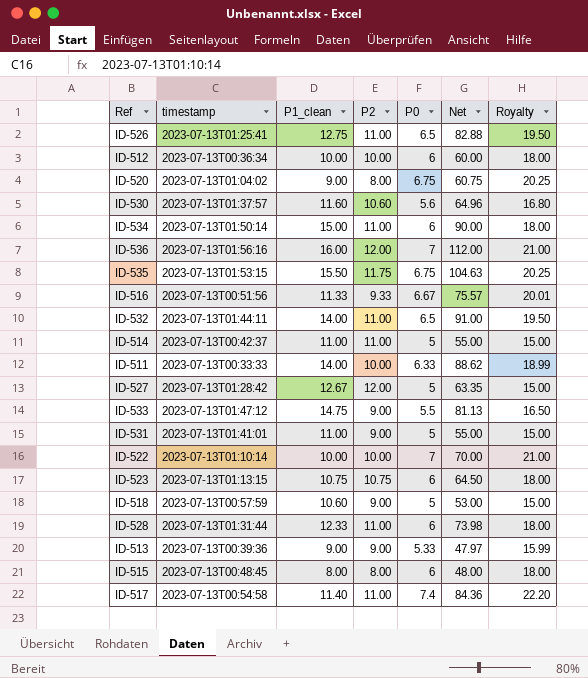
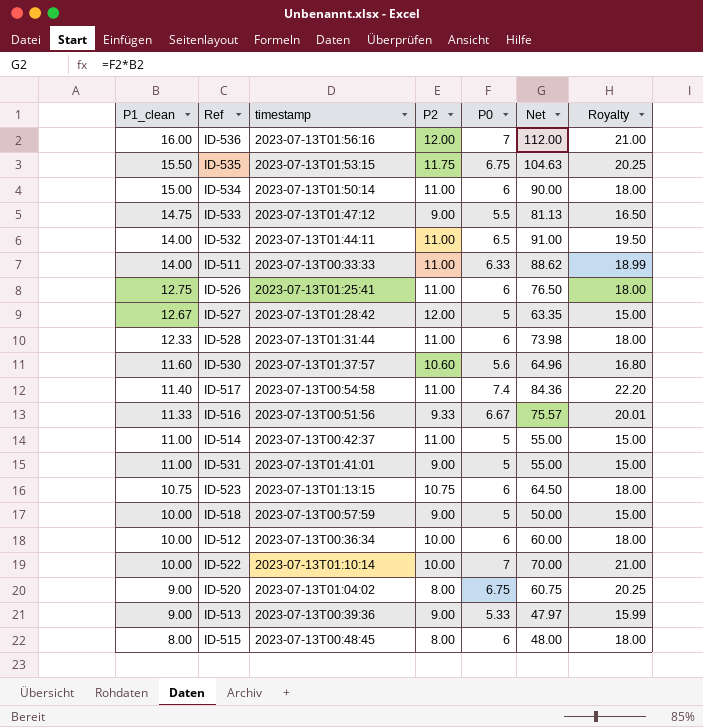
row order: none -> P1_clean descending
column P1_clean | position: 3 -> 1
ID-511 | P2: 10.00 -> 11.00
ID-526 | P0: 6.5 -> 6
ID-526 | Net: 82.88 -> 76.50
ID-526 | Royalty: 19.50 -> 18.00
ID-518 | P1_clean: 10.60 -> 10.00
ID-518 | Net: 53.00 -> 50.00

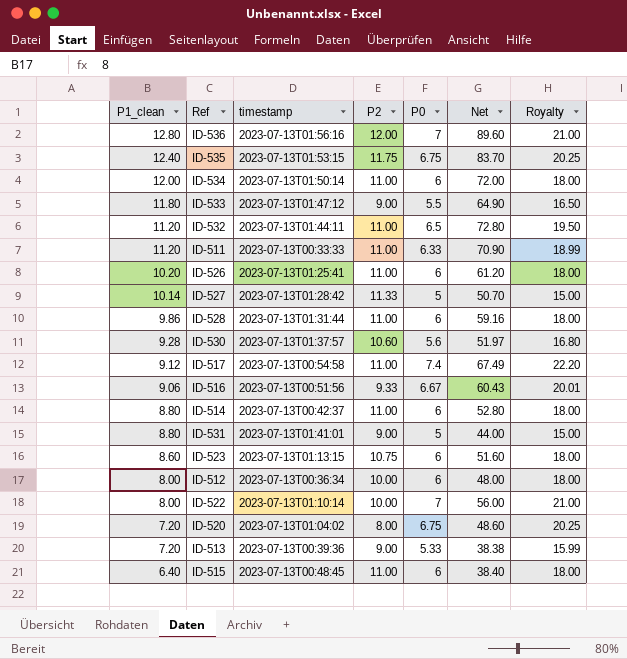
row ID-518: 10.00 | 2023-07-13T00:57:59 | 9.00 | 5 | 50.00 | 15.00 -> none
ID-536 | P1_clean: 16.00 -> 12.80
ID-536 | Net: 112.00 -> 89.60
ID-535 | P1_clean: 15.50 -> 12.40
ID-535 | Net: 104.63 -> 83.70
ID-534 | P1_clean: 15.00 -> 12.00
ID-534 | Net: 90.00 -> 72.00
ID-533 | P1_clean: 14.75 -> 11.80
ID-533 | Net: 81.13 -> 64.90
ID-532 | P1_clean: 14.00 -> 11.20
ID-532 | Net: 91.00 -> 72.80
ID-511 | P1_clean: 14.00 -> 11.20
ID-511 | Net: 88.62 -> 70.90
ID-526 | P1_clean: 12.75 -> 10.20
ID-526 | Net: 76.50 -> 61.20
ID-527 | P1_clean: 12.67 -> 10.14
ID-527 | P2: 12.00 -> 11.33
ID-527 | Net: 63.35 -> 50.70
ID-528 | P1_clean: 12.33 -> 9.86
ID-528 | Net: 73.98 -> 59.16
ID-530 | P1_clean: 11.60 -> 9.28
ID-530 | Net: 64.96 -> 51.97
ID-517 | P1_clean: 11.40 -> 9.12
ID-517 | Net: 84.36 -> 67.49
ID-516 | P1_clean: 11.33 -> 9.06
ID-516 | Net: 75.57 -> 60.43
ID-514 | P1_clean: 11.00 -> 8.80
ID-514 | P0: 5 -> 6
ID-514 | Net: 55.00 -> 52.80
ID-514 | Royalty: 15.00 -> 18.00
ID-531 | P1_clean: 11.00 -> 8.80
ID-531 | Net: 55.00 -> 44.00
ID-523 | P1_clean: 10.75 -> 8.60
ID-523 | Net: 64.50 -> 51.60
ID-512 | P1_clean: 10.00 -> 8.00
ID-512 | Net: 60.00 -> 48.00
ID-522 | P1_clean: 10.00 -> 8.00
ID-522 | Net: 70.00 -> 56.00
ID-520 | P1_clean: 9.00 -> 7.20
ID-520 | Net: 60.75 -> 48.60
ID-513 | P1_clean: 9.00 -> 7.20
ID-513 | Net: 47.97 -> 38.38
ID-515 | P1_clean: 8.00 -> 6.40
ID-515 | P2: 8.00 -> 11.00
ID-515 | Net: 48.00 -> 38.40

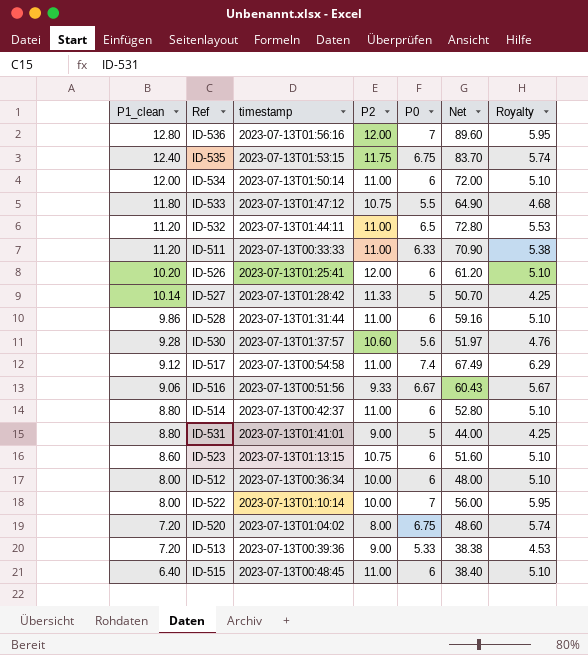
column Royalty | formula: [P0] * 3 -> [P0] * 0.85
ID-533 | P2: 9.00 -> 10.75
ID-526 | P2: 11.00 -> 12.00

